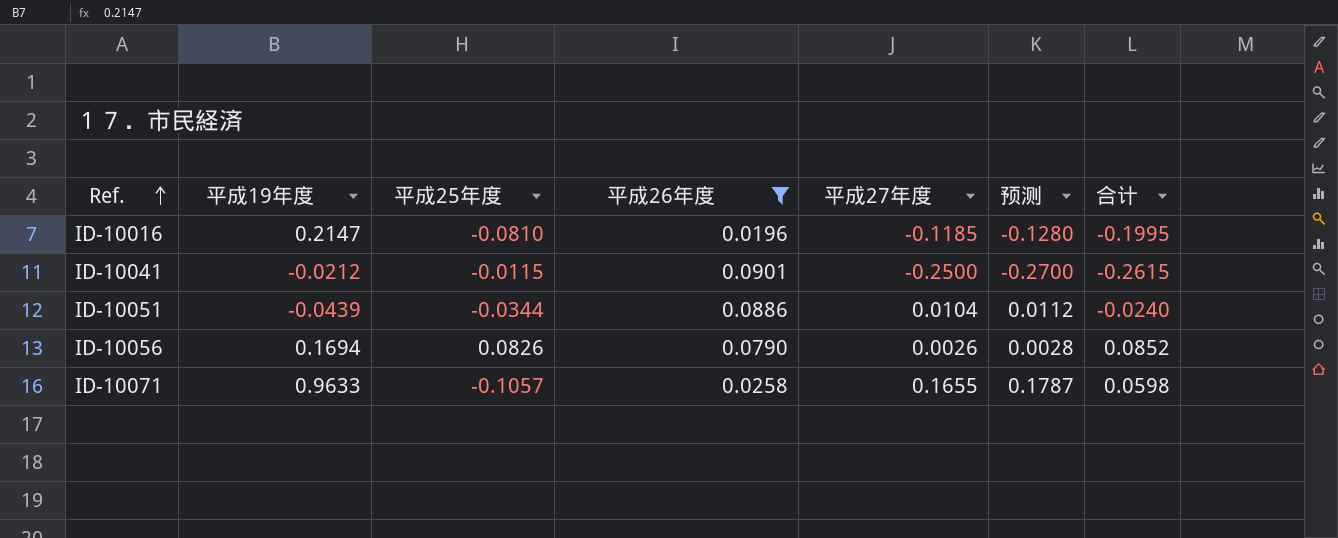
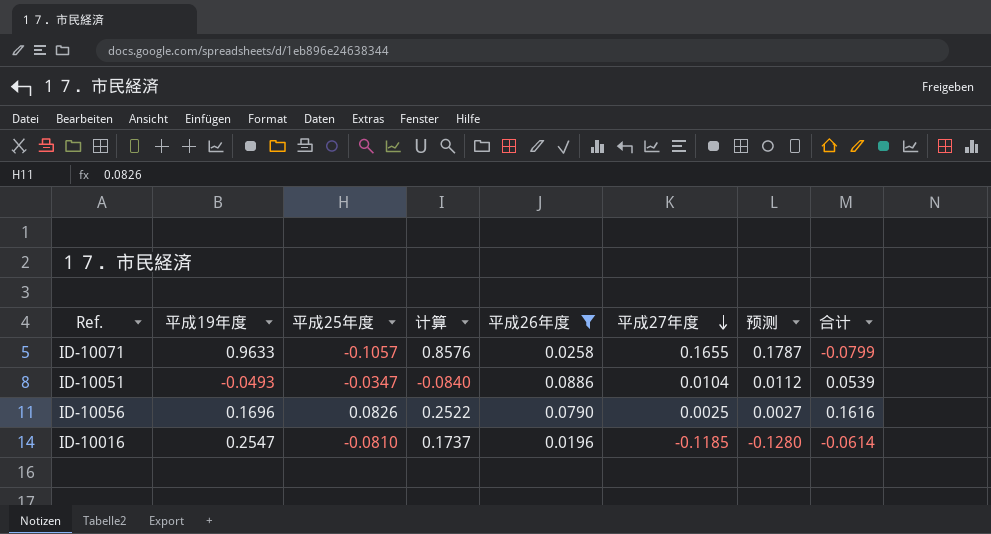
row order: Ref. ascending -> 平成27年度 descending
column 计算 | formula: none -> [平成19年度] + [平成25年度]
column 合计 | formula: [平成25年度] + [平成27年度] -> [平成25年度] + [平成26年度]
row ID-10041: -0.0212 | -0.0115 | 0.0901 | -0.2500 | -0.2700 | -0.2615 -> none
ID-10051 | 平成19年度: -0.0439 -> -0.0493
ID-10051 | 平成25年度: -0.0344 -> -0.0347
ID-10056 | 平成19年度: 0.1694 -> 0.1696
ID-10056 | 平成27年度: 0.0026 -> 0.0025
ID-10056 | 预测: 0.0028 -> 0.0027
ID-10016 | 平成19年度: 0.2147 -> 0.2547

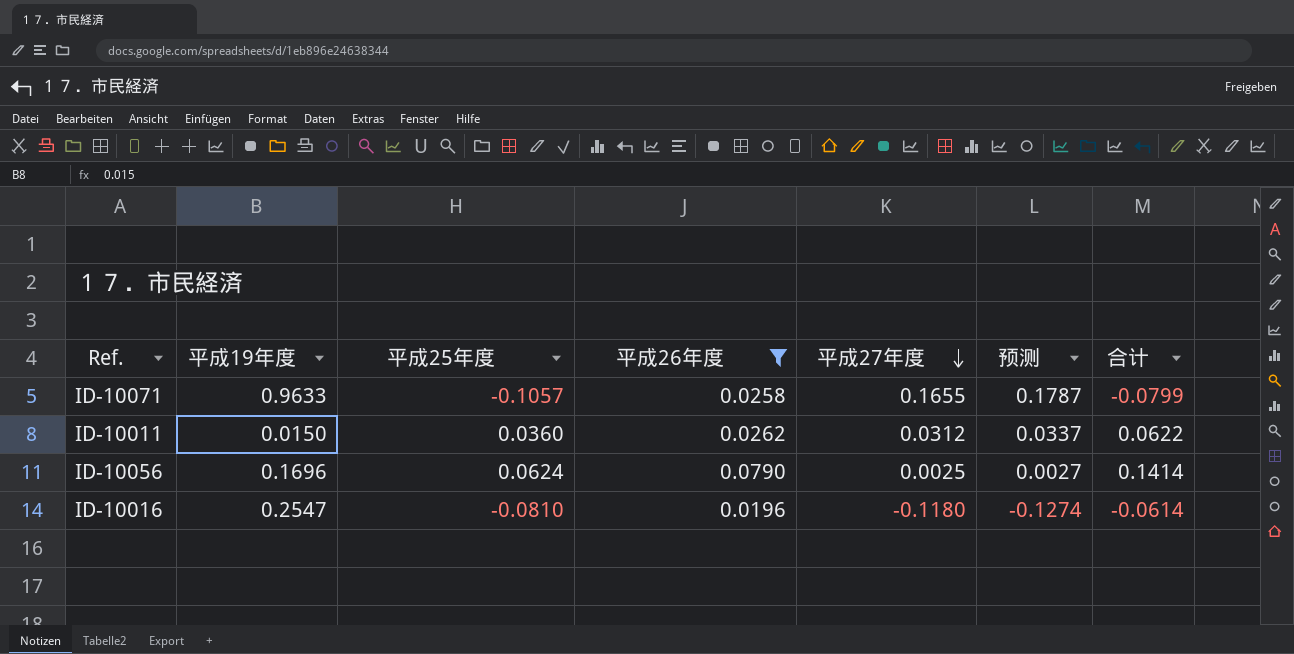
column 计算 | formula: [平成19年度] + [平成25年度] -> none
row ID-10051: -0.0493 | -0.0347 | -0.0840 | 0.0886 | 0.0104 | 0.0112 | 0.0539 -> none
row ID-10011: none -> 0.0150 | 0.0360 | 0.0262 | 0.0312 | 0.0337 | 0.0622
ID-10056 | 平成25年度: 0.0826 -> 0.0624
ID-10056 | 合计: 0.1616 -> 0.1414
ID-10016 | 平成27年度: -0.1185 -> -0.1180
ID-10016 | 预测: -0.1280 -> -0.1274

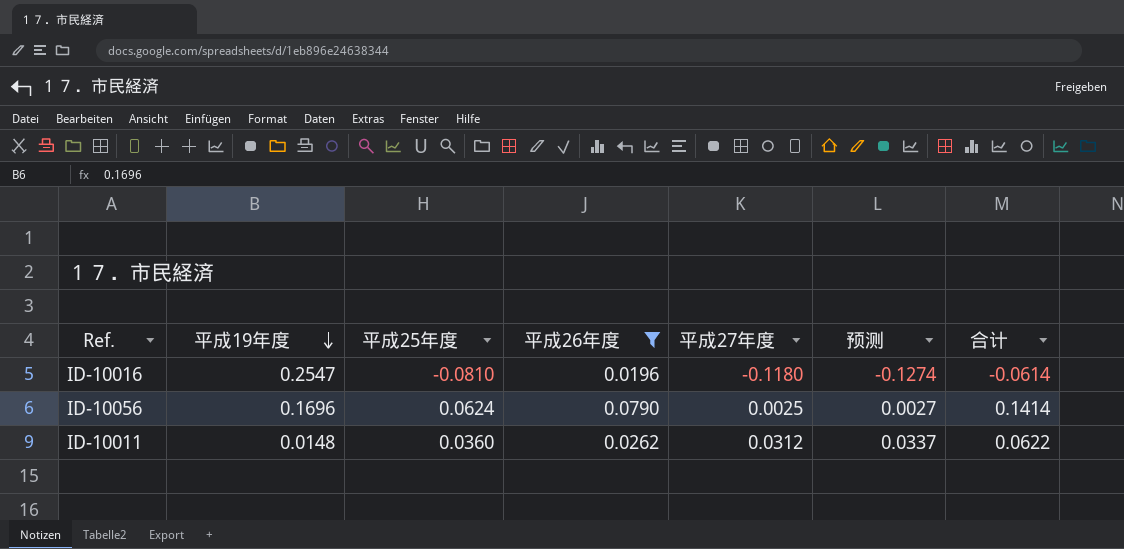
row order: 平成27年度 descending -> 平成19年度 descending
row ID-10071: 0.9633 | -0.1057 | 0.0258 | 0.1655 | 0.1787 | -0.0799 -> none
ID-10011 | 平成19年度: 0.0150 -> 0.0148

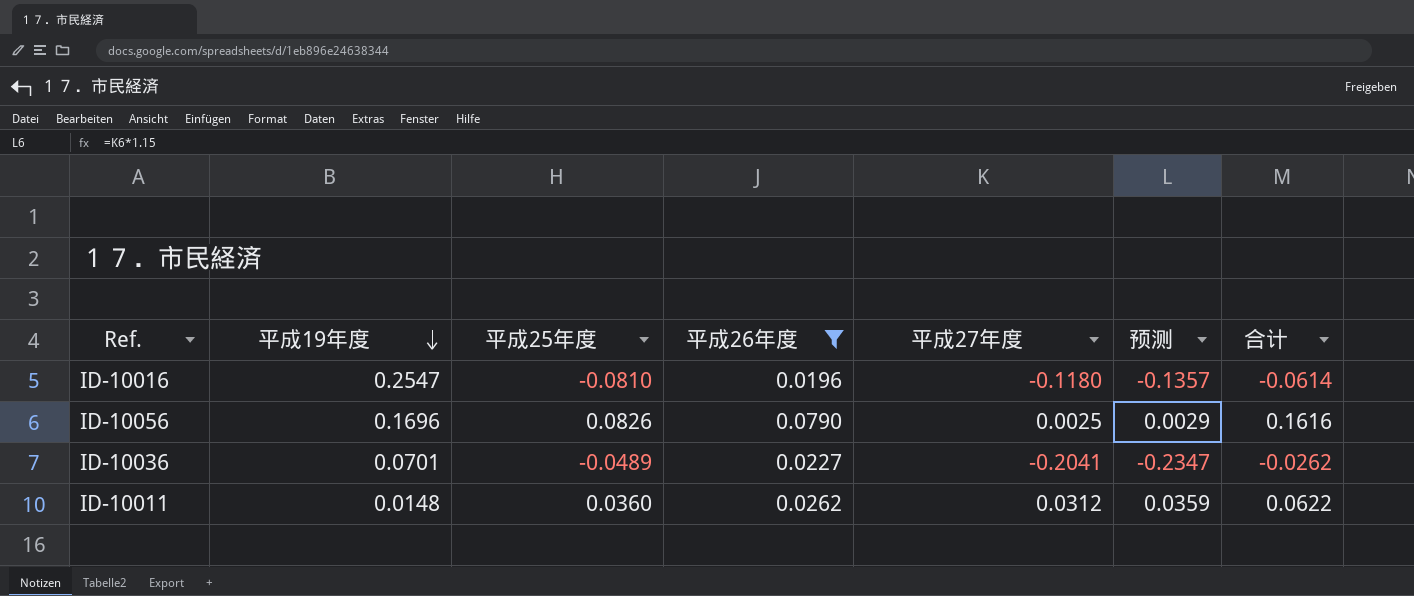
column 预测 | formula: [平成27年度] * 1.08 -> [平成27年度] * 1.15
ID-10056 | 平成25年度: 0.0624 -> 0.0826
ID-10056 | 合计: 0.1414 -> 0.1616
row ID-10036: none -> 0.0701 | -0.0489 | 0.0227 | -0.2041 | -0.2347 | -0.0262

